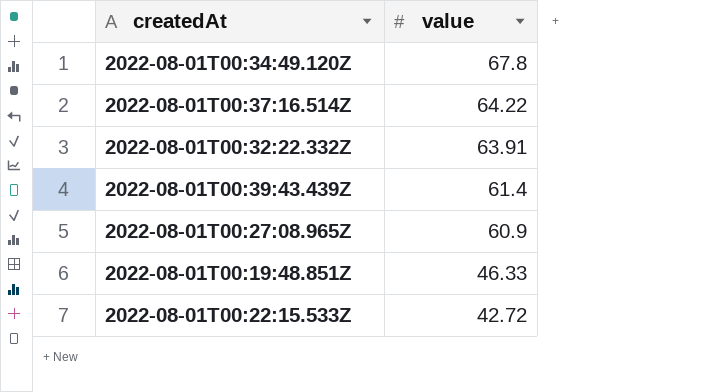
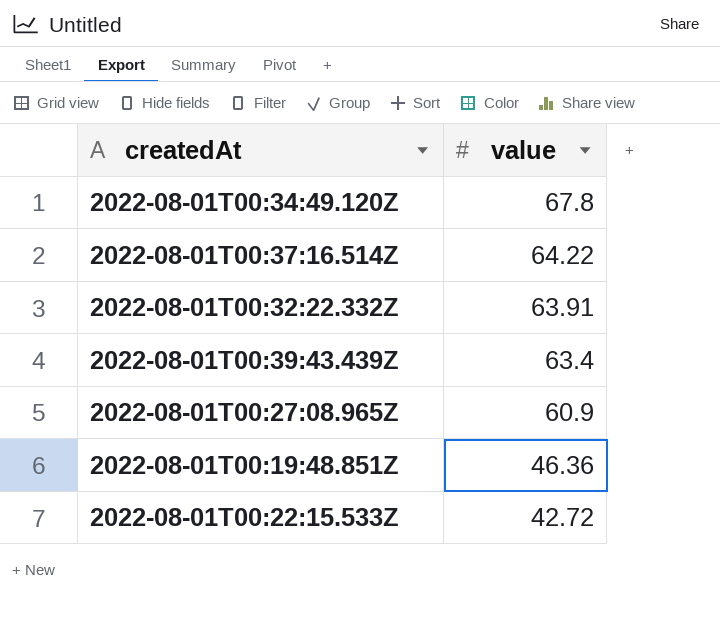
2022-08-01T00:39:43.439Z | value: 61.4 -> 63.4
2022-08-01T00:19:48.851Z | value: 46.33 -> 46.36

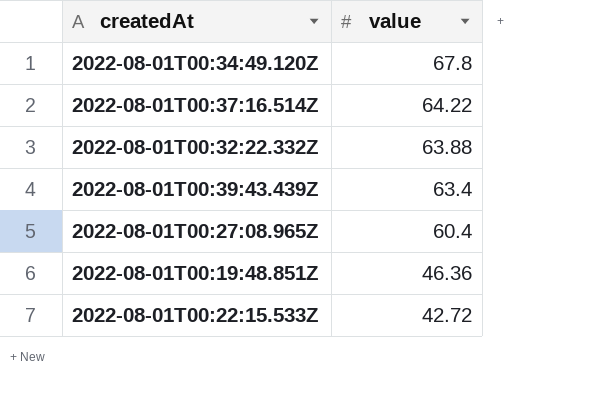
2022-08-01T00:32:22.332Z | value: 63.91 -> 63.88
2022-08-01T00:27:08.965Z | value: 60.9 -> 60.4

